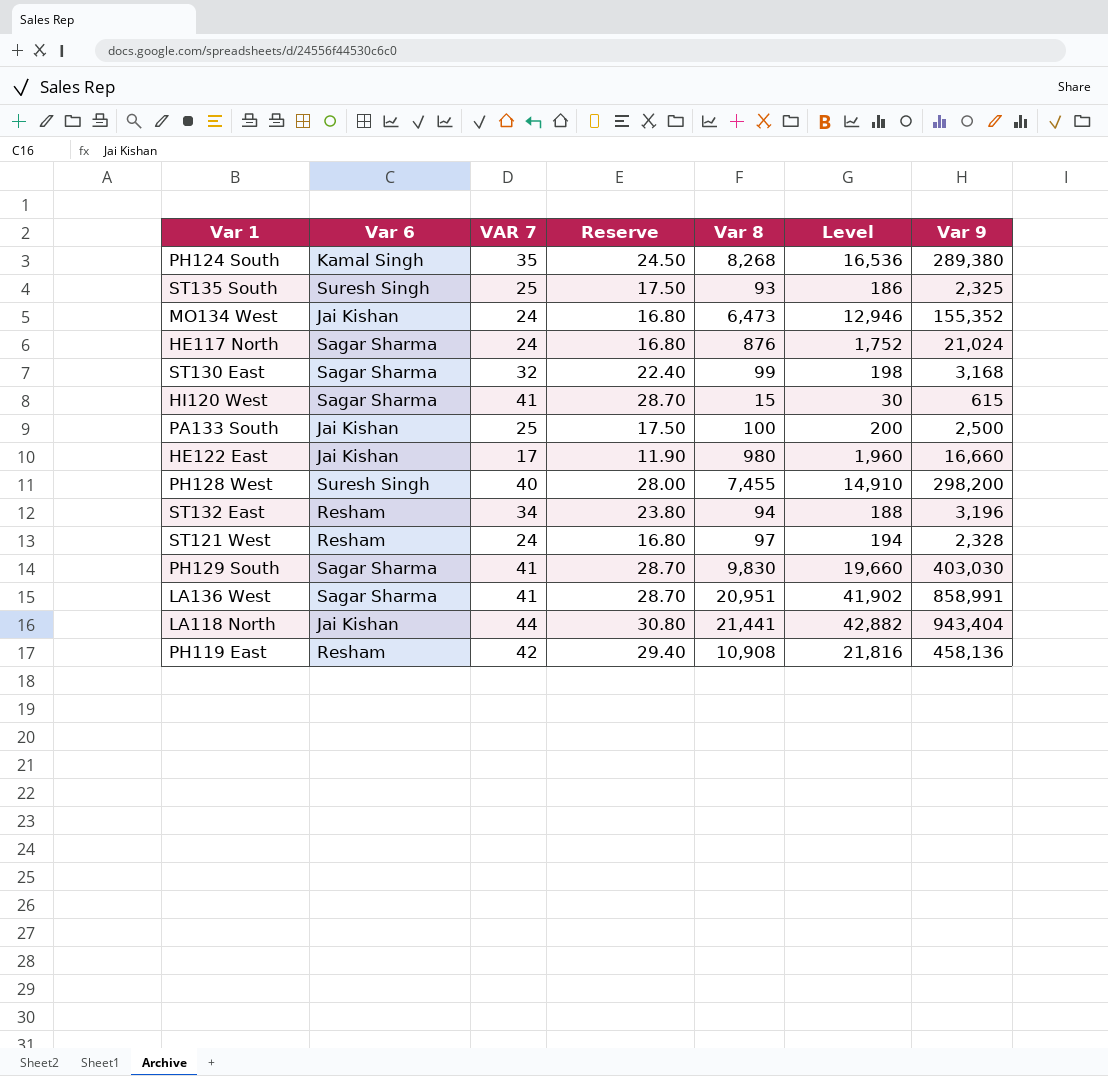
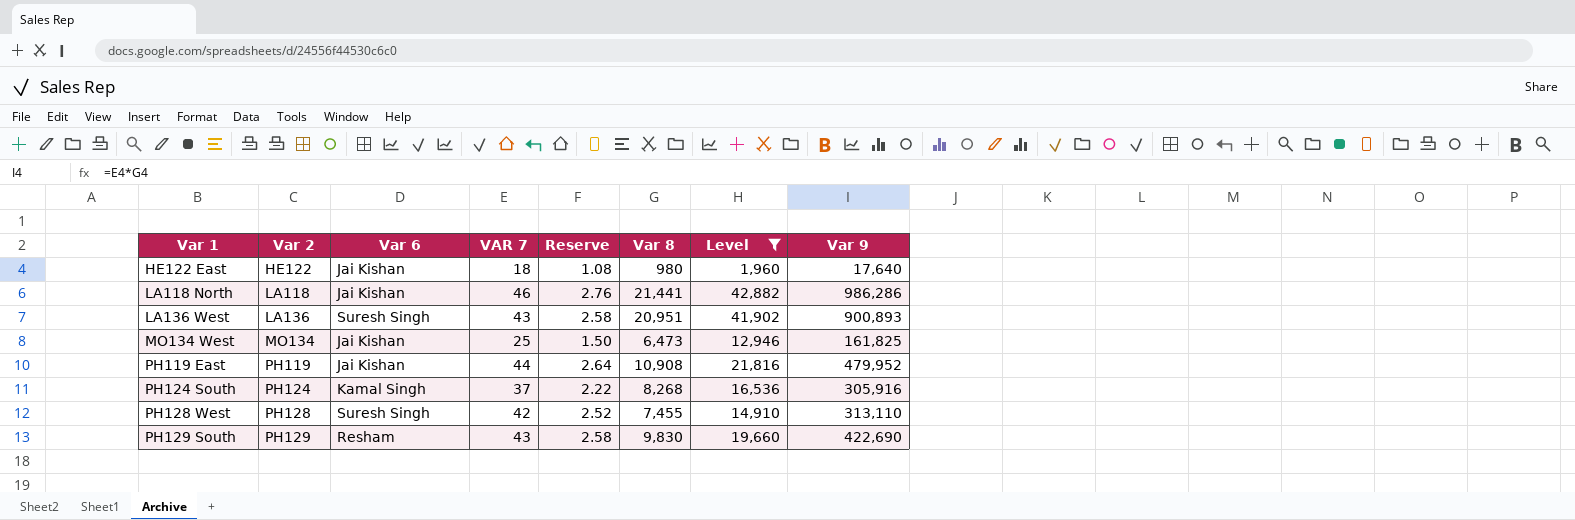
filter: none -> Level >= 1,960
row order: none -> Var 1 ascending
column Var 2 | position: none -> 2
column Reserve | formula: [VAR 7] * 0.7 -> [VAR 7] * 0.06
HE122 East | VAR 7: 17 -> 18
HE122 East | Var 9: 16,660 -> 17,640
LA118 North | VAR 7: 44 -> 46
LA118 North | Var 9: 943,404 -> 986,286
LA136 West | Var 6: Sagar Sharma -> Suresh Singh
LA136 West | VAR 7: 41 -> 43
LA136 West | Var 9: 858,991 -> 900,893
MO134 West | VAR 7: 24 -> 25
MO134 West | Var 9: 155,352 -> 161,825
PH119 East | Var 6: Resham -> Jai Kishan
PH119 East | VAR 7: 42 -> 44
PH119 East | Var 9: 458,136 -> 479,952
PH124 South | VAR 7: 35 -> 37
PH124 South | Var 9: 289,380 -> 305,916
PH128 West | VAR 7: 40 -> 42
PH128 West | Var 9: 298,200 -> 313,110
PH129 South | Var 6: Sagar Sharma -> Resham
PH129 South | VAR 7: 41 -> 43
PH129 South | Var 9: 403,030 -> 422,690

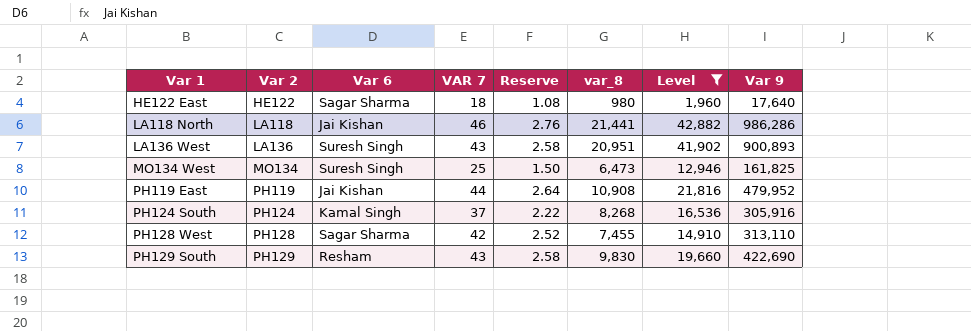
column name: Var 8 -> var_8
HE122 East | Var 6: Jai Kishan -> Sagar Sharma
MO134 West | Var 6: Jai Kishan -> Suresh Singh
PH128 West | Var 6: Suresh Singh -> Sagar Sharma

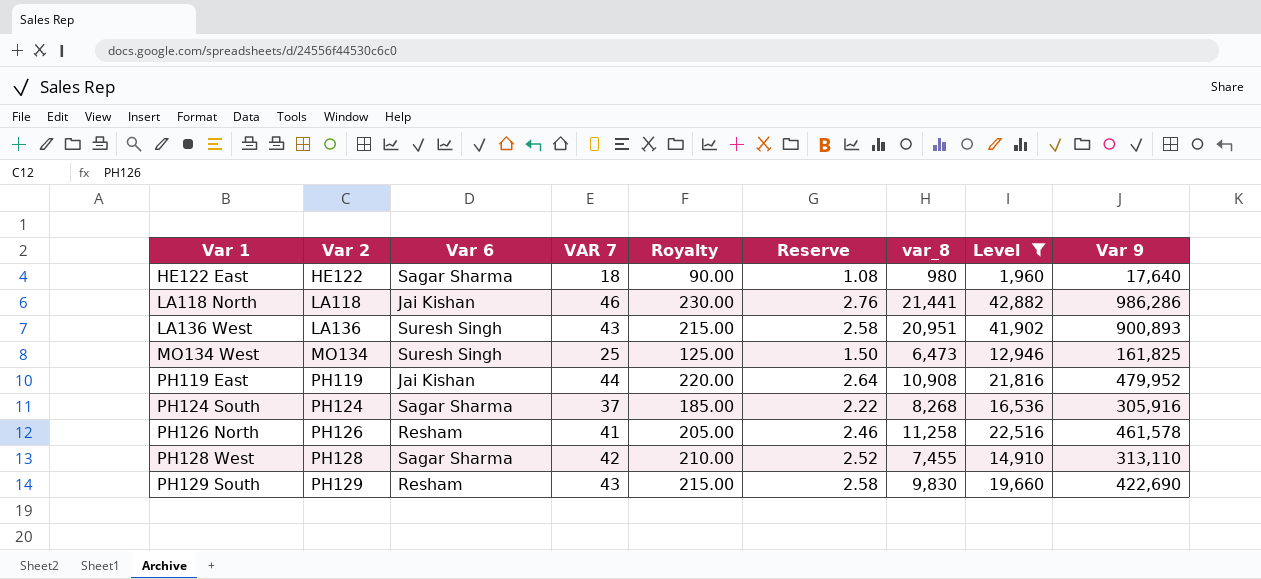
column Royalty | formula: none -> [VAR 7] * 5
PH124 South | Var 6: Kamal Singh -> Sagar Sharma
row PH126 North: none -> PH126 | Resham | 41 | 205.00 | 2.46 | 11,258 | 22,516 | 461,578

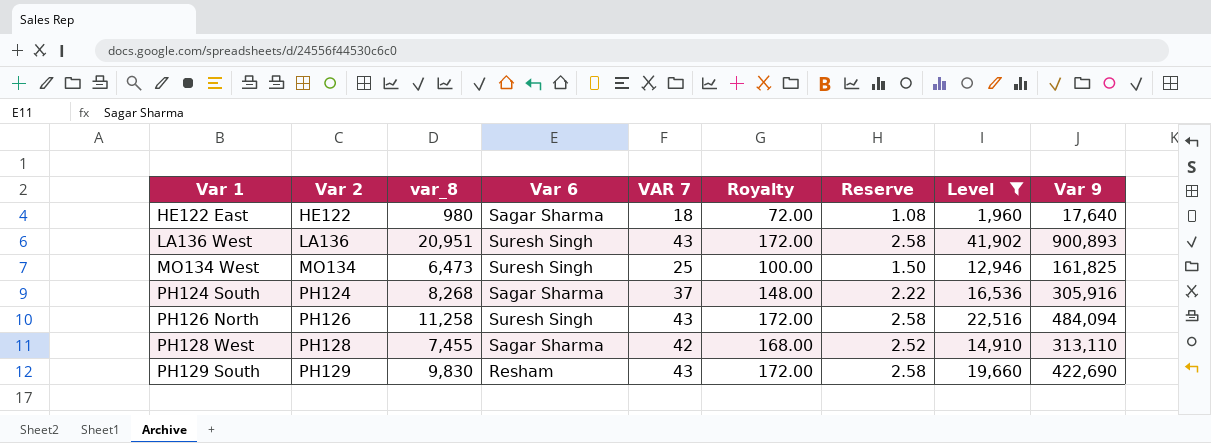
column var_8 | position: 7 -> 3
column Royalty | formula: [VAR 7] * 5 -> [VAR 7] * 4
row LA118 North: LA118 | Jai Kishan | 46 | 230.00 | 2.76 | 21,441 | 42,882 | 986,286 -> none
row PH119 East: PH119 | Jai Kishan | 44 | 220.00 | 2.64 | 10,908 | 21,816 | 479,952 -> none
PH126 North | Var 6: Resham -> Suresh Singh
PH126 North | VAR 7: 41 -> 43
PH126 North | Reserve: 2.46 -> 2.58
PH126 North | Var 9: 461,578 -> 484,094

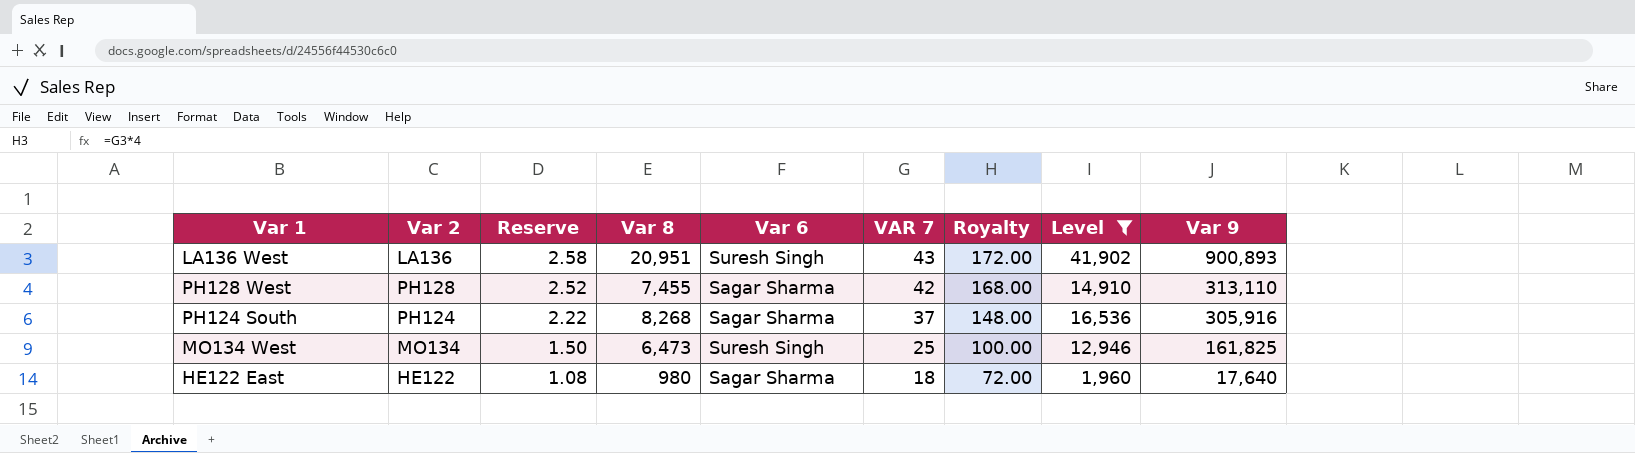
row order: Var 1 ascending -> Reserve descending
column Reserve | position: 7 -> 3
column name: var_8 -> Var 8
row PH126 North: PH126 | 11,258 | Suresh Singh | 43 | 172.00 | 2.58 | 22,516 | 484,094 -> none
row PH129 South: PH129 | 9,830 | Resham | 43 | 172.00 | 2.58 | 19,660 | 422,690 -> none

